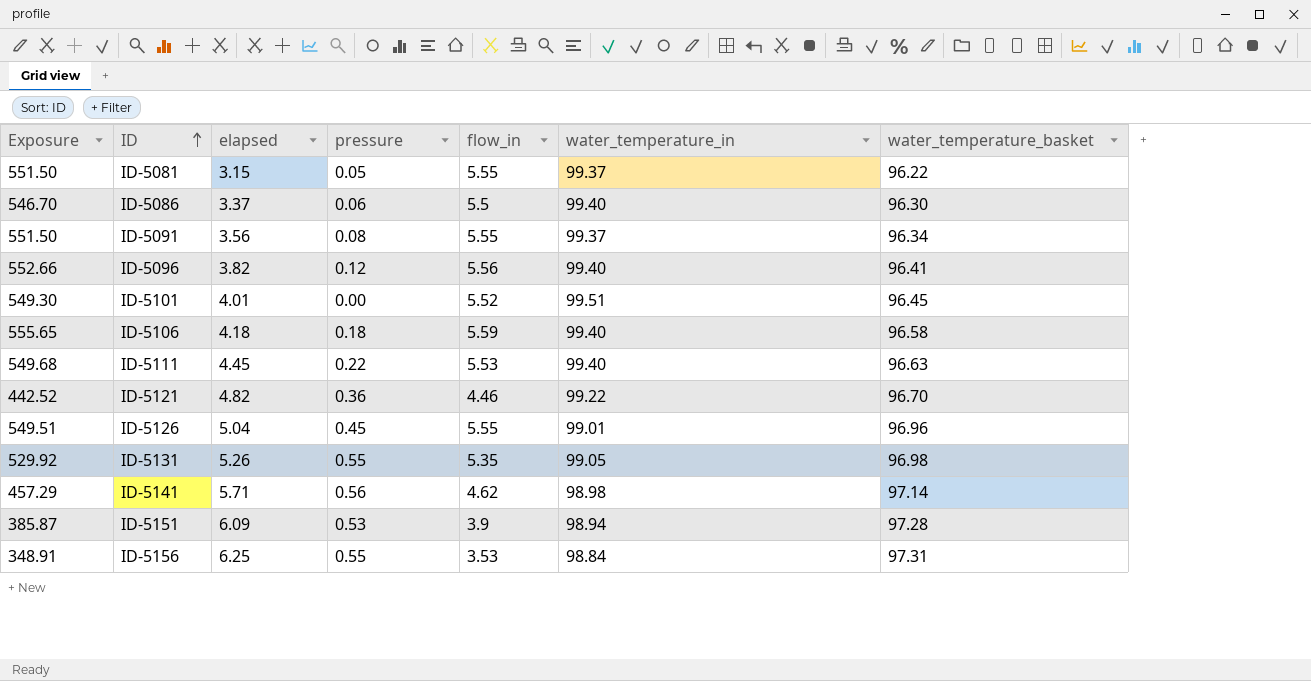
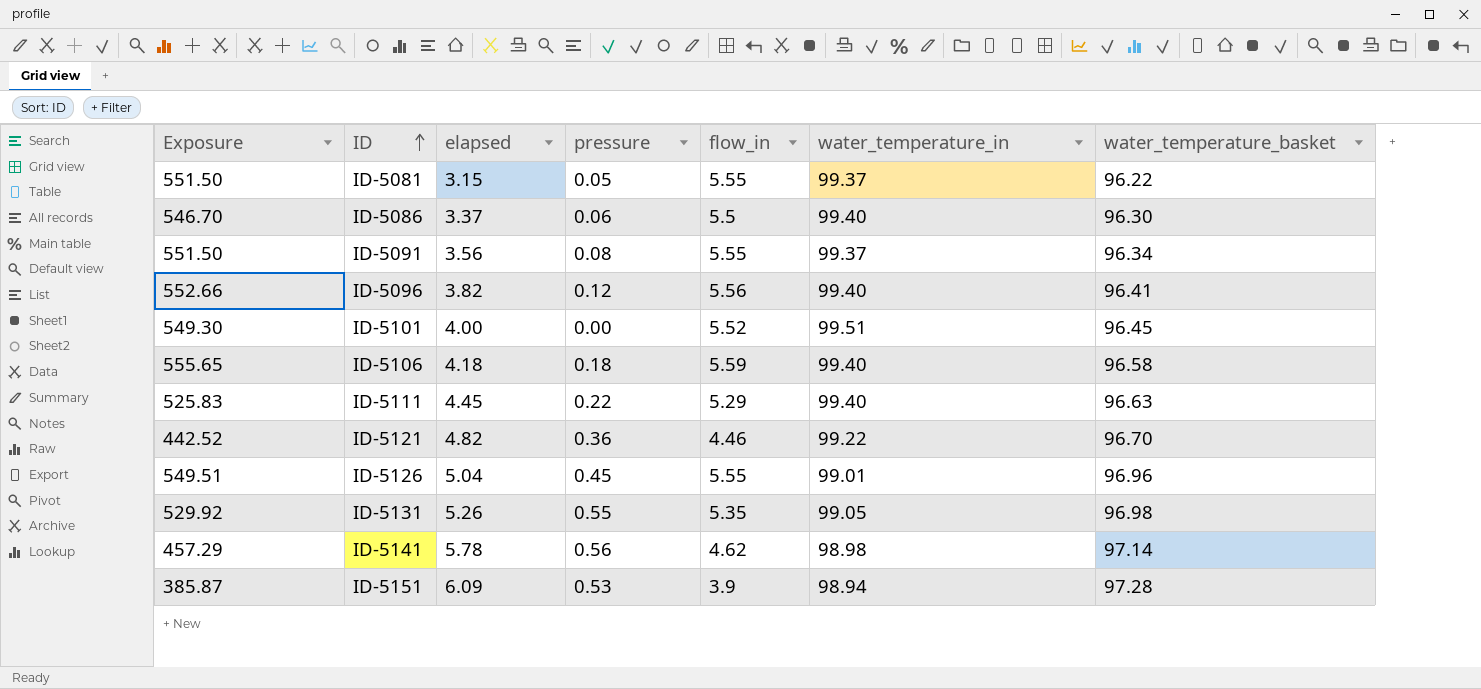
row ID-5156: 348.91 | 6.25 | 0.55 | 3.53 | 98.84 | 97.31 -> none
ID-5101 | elapsed: 4.01 -> 4.00
ID-5111 | Exposure: 549.68 -> 525.83
ID-5111 | flow_in: 5.53 -> 5.29
ID-5141 | elapsed: 5.71 -> 5.78

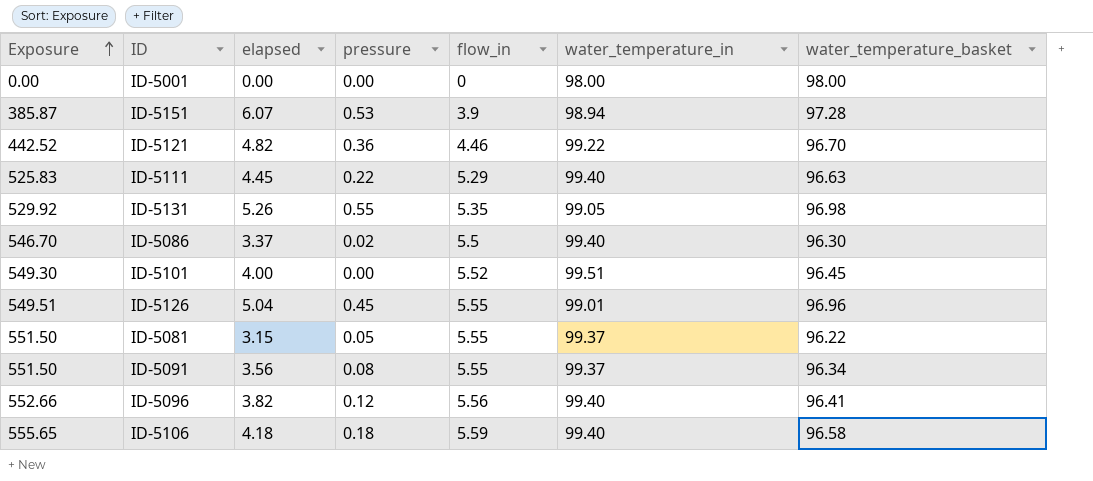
row order: ID ascending -> Exposure ascending
row ID-5141: 457.29 | 5.78 | 0.56 | 4.62 | 98.98 | 97.14 -> none
row ID-5001: none -> 0.00 | 0.00 | 0.00 | 0 | 98.00 | 98.00
ID-5151 | elapsed: 6.09 -> 6.07
ID-5086 | pressure: 0.06 -> 0.02

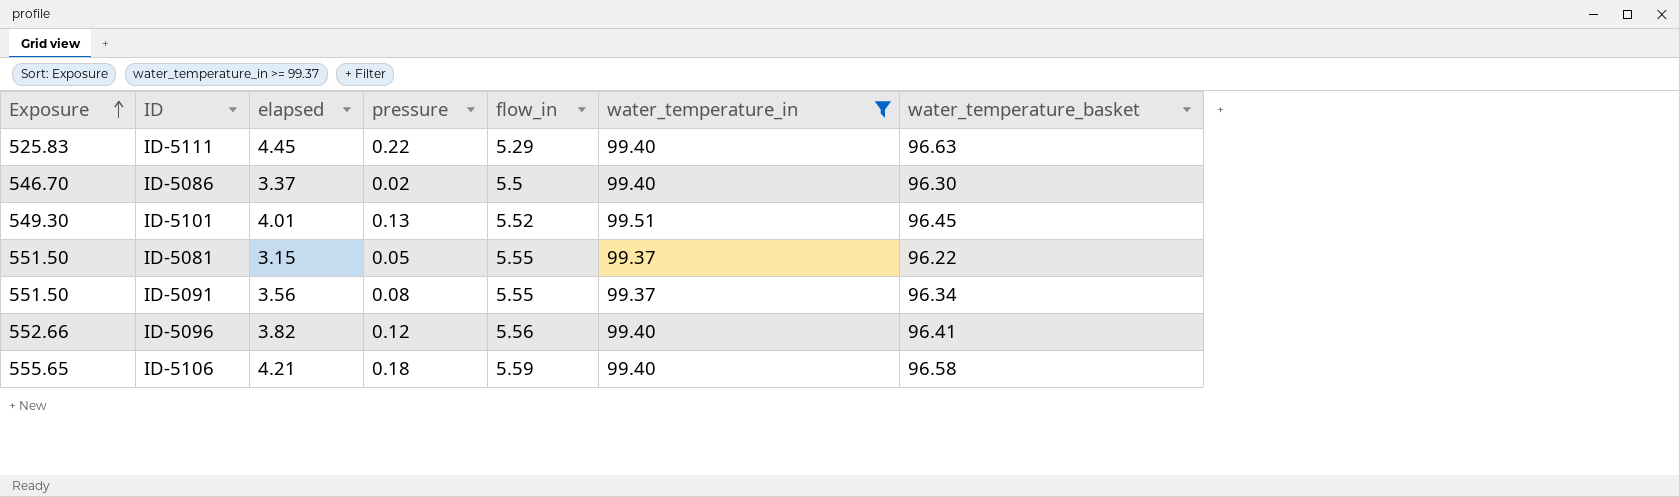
filter: none -> water_temperature_in >= 99.37
ID-5101 | elapsed: 4.00 -> 4.01
ID-5101 | pressure: 0.00 -> 0.13
ID-5106 | elapsed: 4.18 -> 4.21

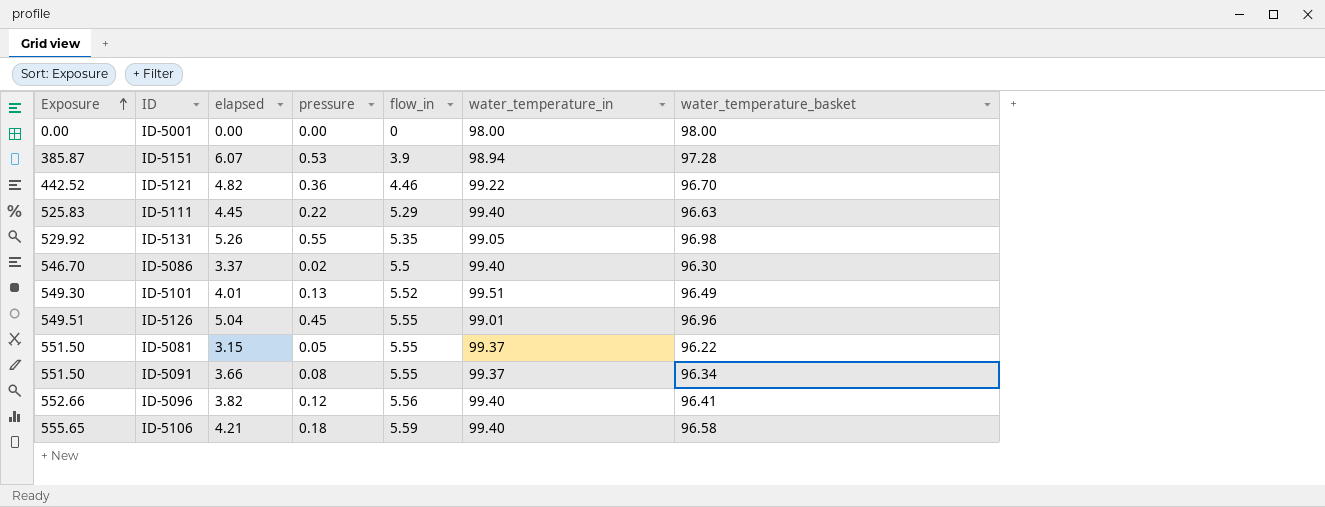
filter: water_temperature_in >= 99.37 -> none
ID-5101 | water_temperature_basket: 96.45 -> 96.49
ID-5091 | elapsed: 3.56 -> 3.66

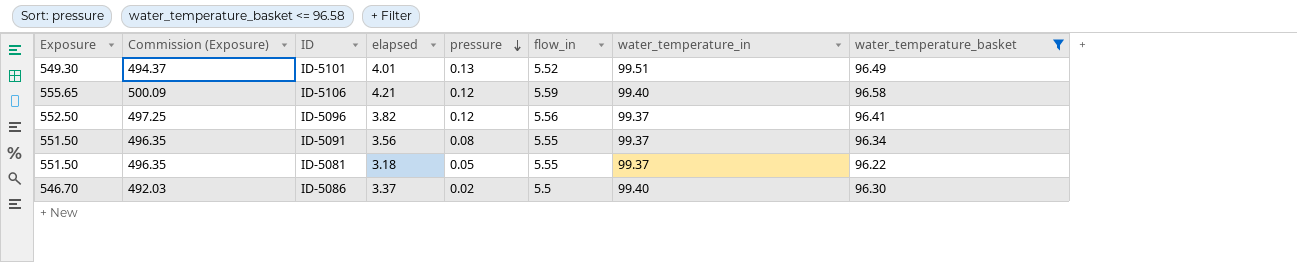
filter: none -> water_temperature_basket <= 96.58
row order: Exposure ascending -> pressure descending
column Commission (Exposure) | formula: none -> [Exposure] * 0.9
ID-5106 | pressure: 0.18 -> 0.12
ID-5096 | Exposure: 552.66 -> 552.50
ID-5096 | water_temperature_in: 99.40 -> 99.37
ID-5091 | elapsed: 3.66 -> 3.56
ID-5081 | elapsed: 3.15 -> 3.18

